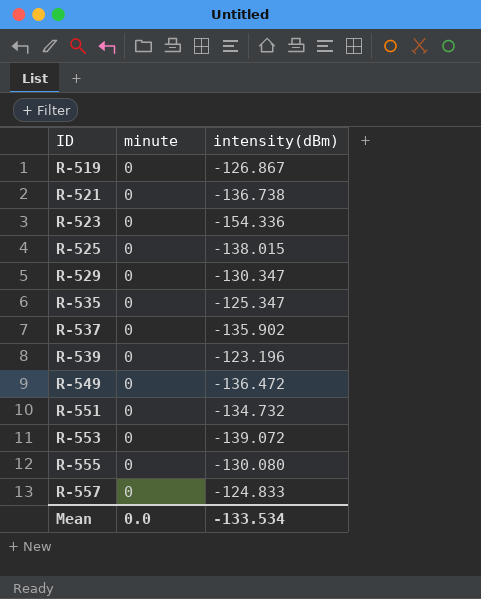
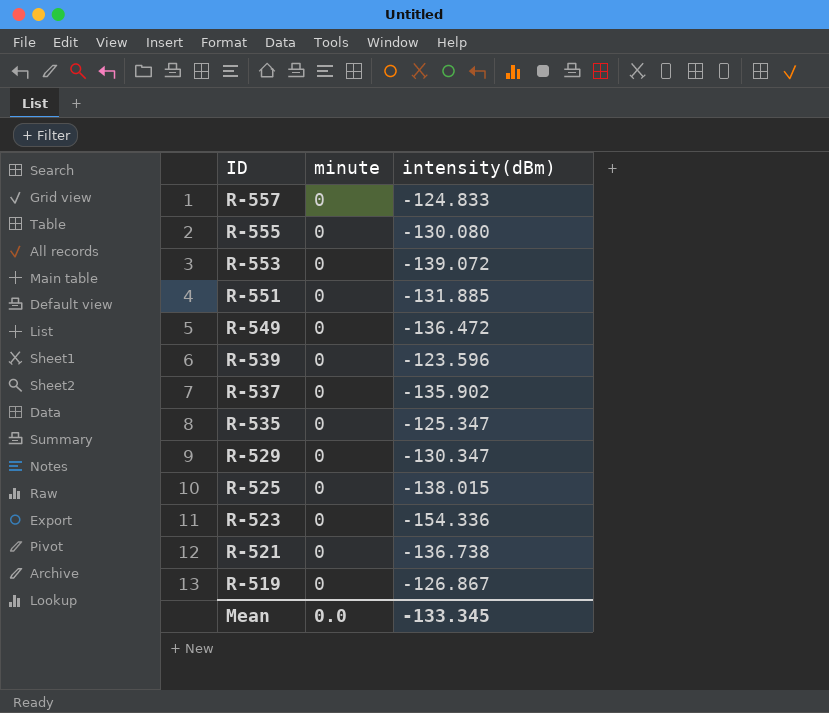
row order: ID ascending -> ID descending
R-551 | intensity(dBm): -134.732 -> -131.885
R-539 | intensity(dBm): -123.196 -> -123.596
Mean | intensity(dBm): -133.534 -> -133.345

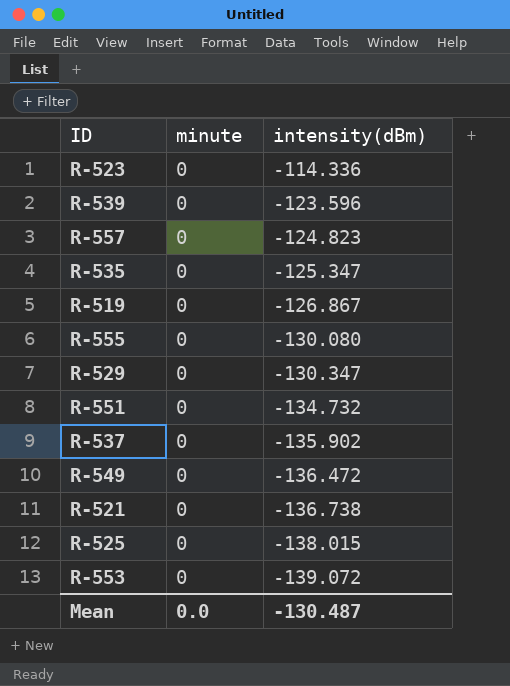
row order: ID descending -> intensity(dBm) descending
R-523 | intensity(dBm): -154.336 -> -114.336
R-557 | intensity(dBm): -124.833 -> -124.823
R-551 | intensity(dBm): -131.885 -> -134.732
Mean | intensity(dBm): -133.345 -> -130.487

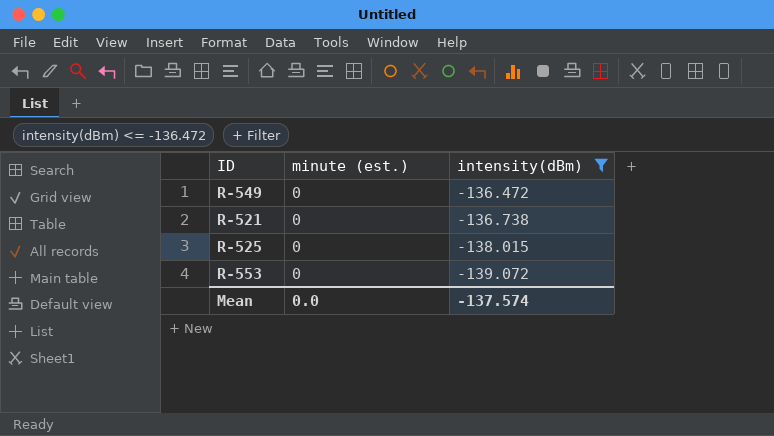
filter: none -> intensity(dBm) <= -136.472
column name: minute -> minute (est.)
Mean | intensity(dBm): -130.487 -> -137.574

